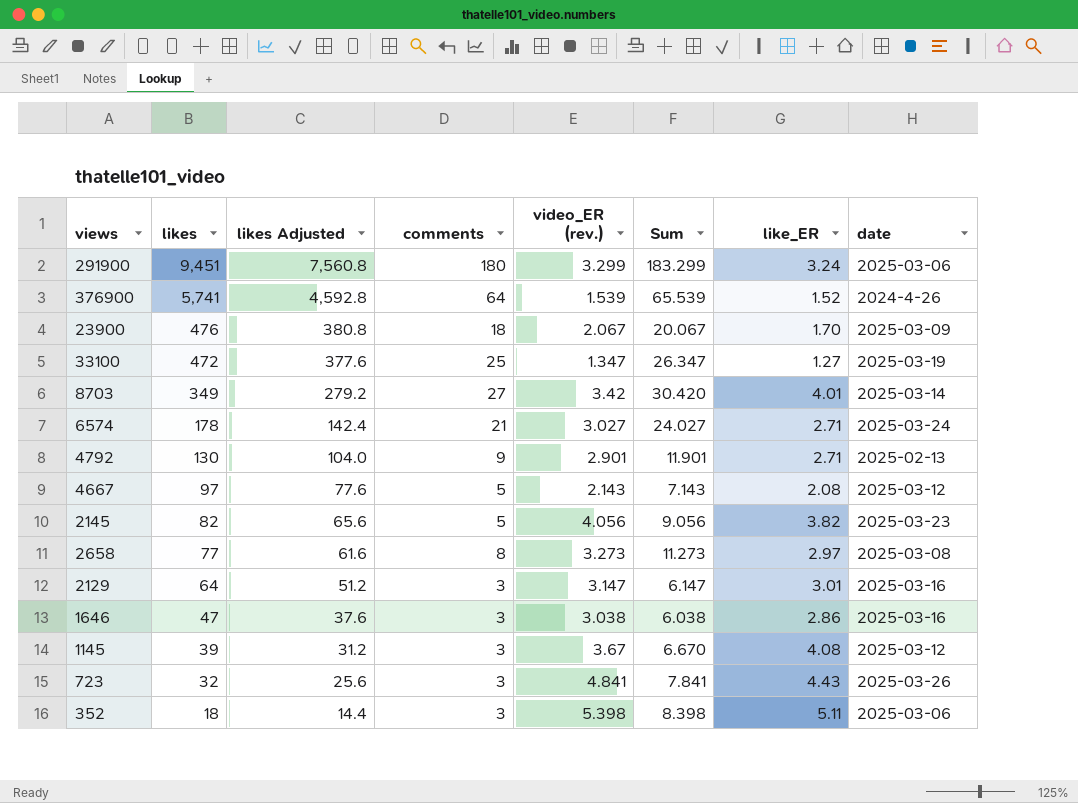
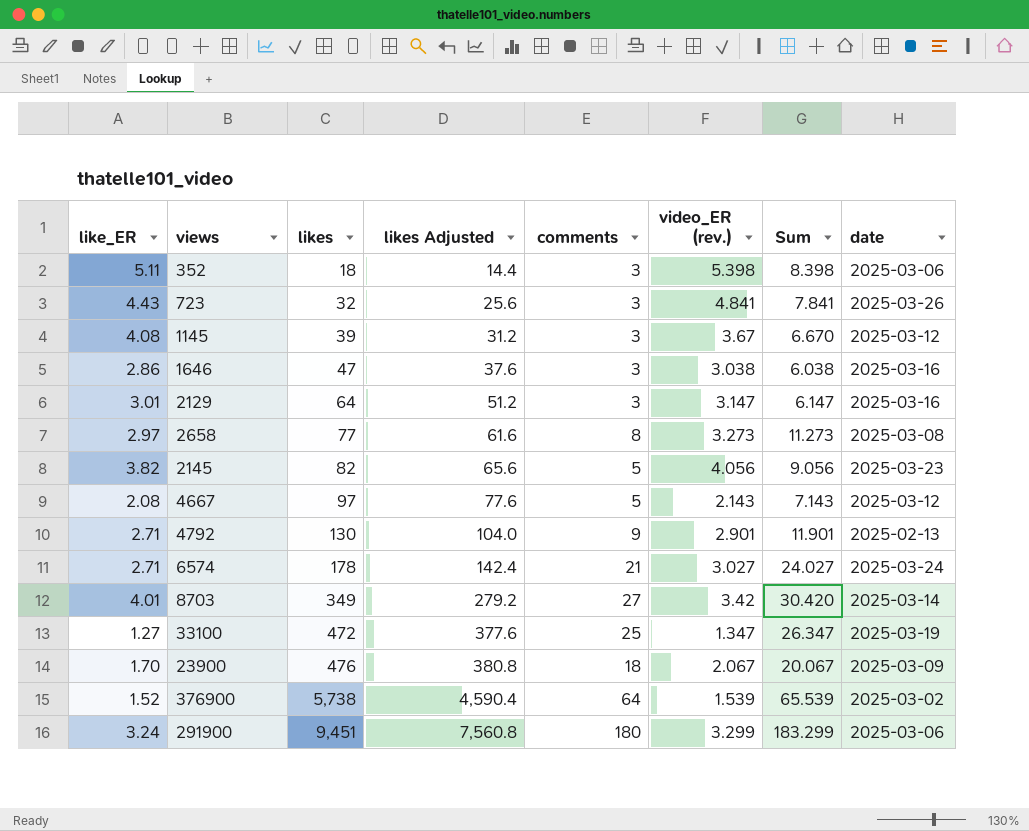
row order: likes descending -> likes ascending
column like_ER | position: 7 -> 1
376900 | likes: 5,741 -> 5,738
376900 | likes Adjusted: 4,592.8 -> 4,590.4
376900 | date: 2024-4-26 -> 2025-03-02

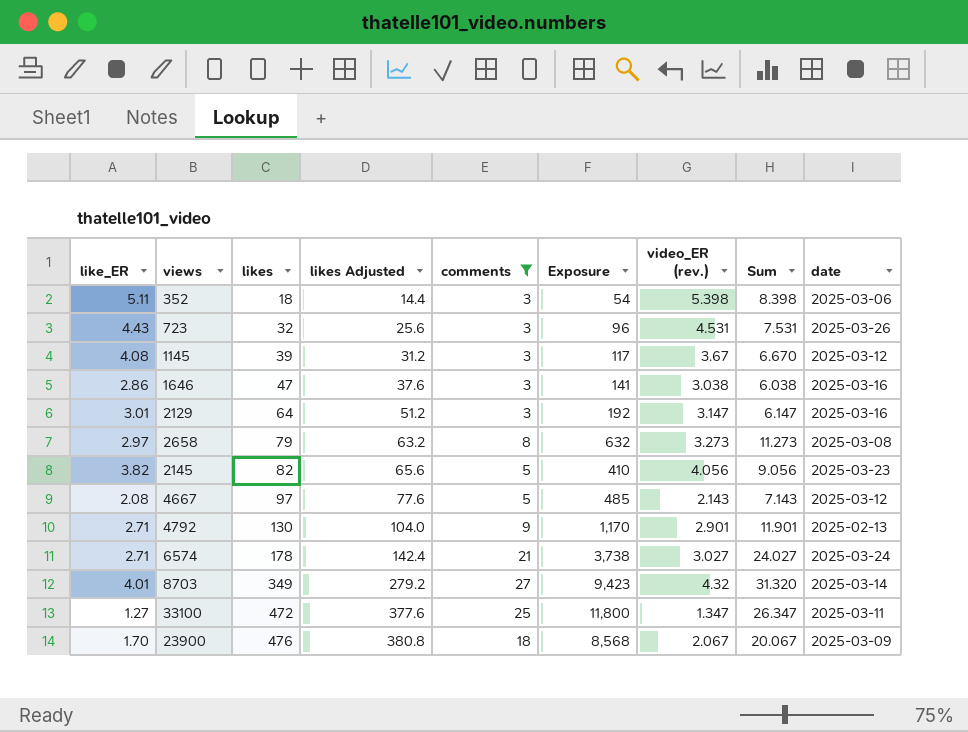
filter: none -> comments <= 27
column Exposure | formula: none -> [likes] * [comments]
723 | video_ER (rev.): 4.841 -> 4.531
723 | Sum: 7.841 -> 7.531
2658 | likes: 77 -> 79
2658 | likes Adjusted: 61.6 -> 63.2
8703 | video_ER (rev.): 3.42 -> 4.32
8703 | Sum: 30.420 -> 31.320
33100 | date: 2025-03-19 -> 2025-03-11

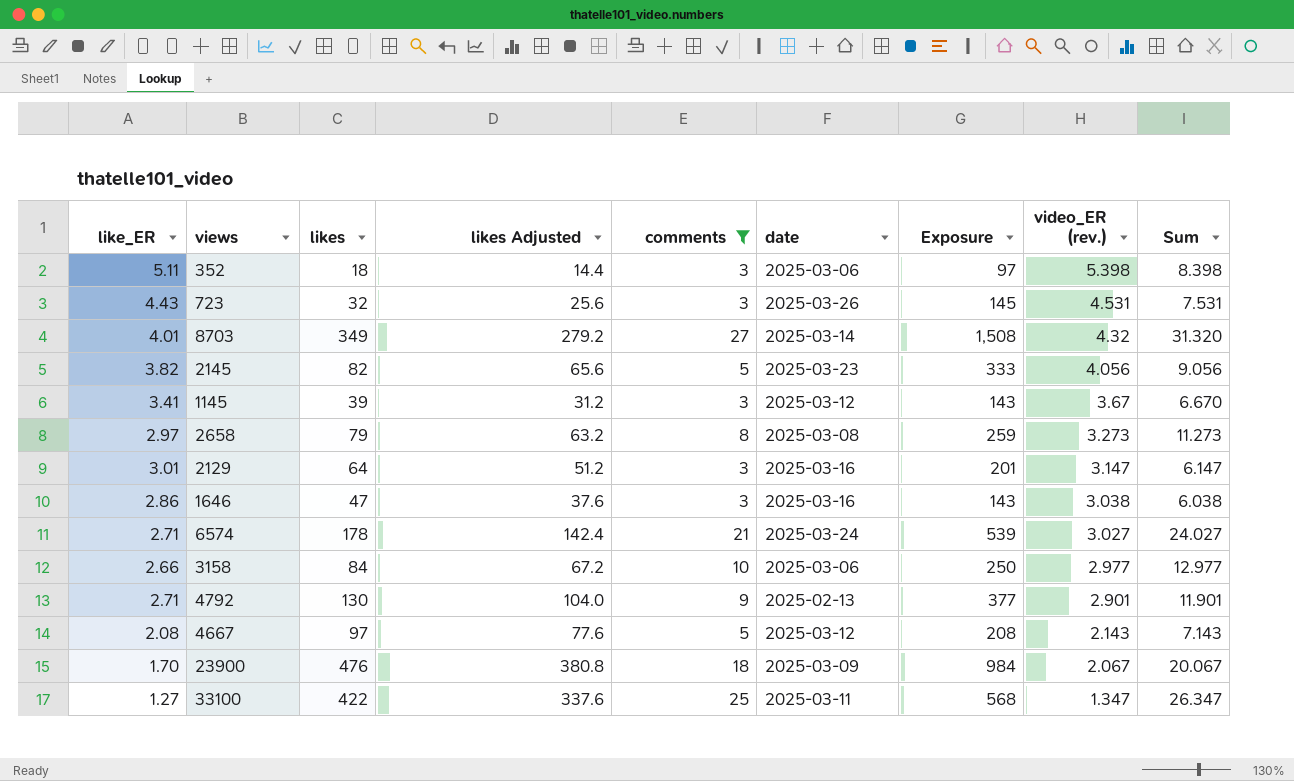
row order: likes ascending -> video_ER (rev.) descending
column date | position: 9 -> 6
column Exposure | formula: [likes] * [comments] -> [likes] * [video_ER (rev.)]
1145 | like_ER: 4.08 -> 3.41
row 3158: none -> 2.66 | 84 | 67.2 | 10 | 2025-03-06 | 250 | 2.977 | 12.977
33100 | likes: 472 -> 422
33100 | likes Adjusted: 377.6 -> 337.6

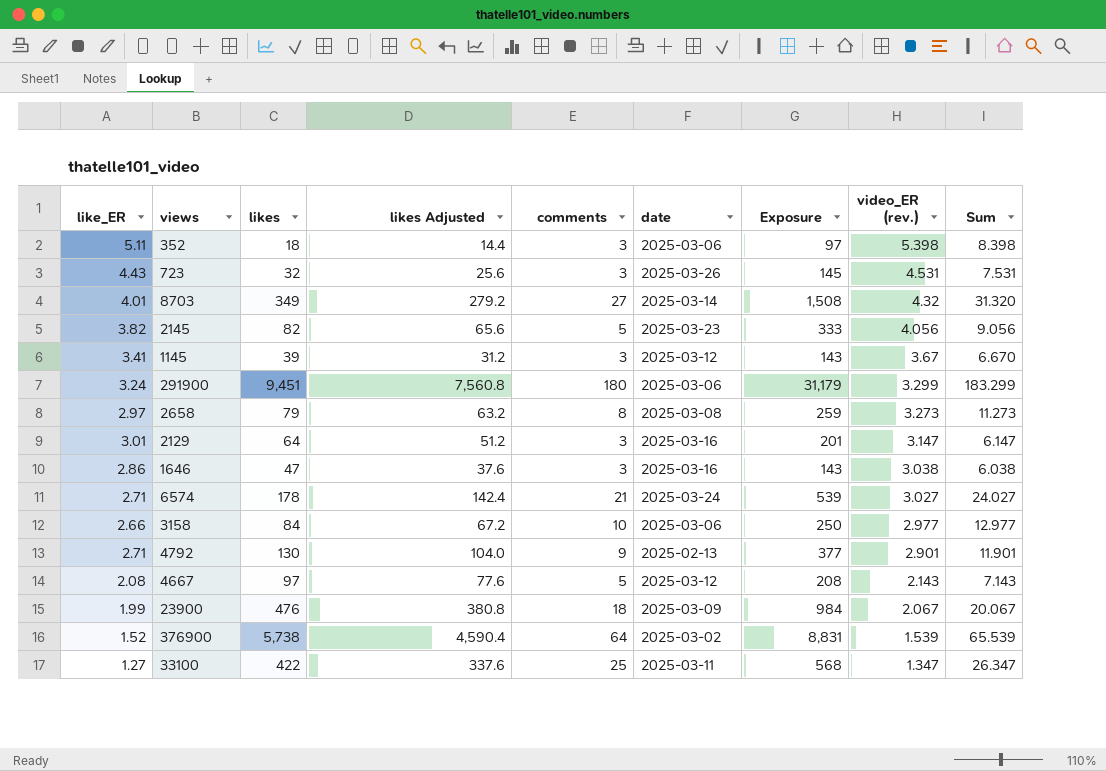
filter: comments <= 27 -> none
23900 | like_ER: 1.70 -> 1.99

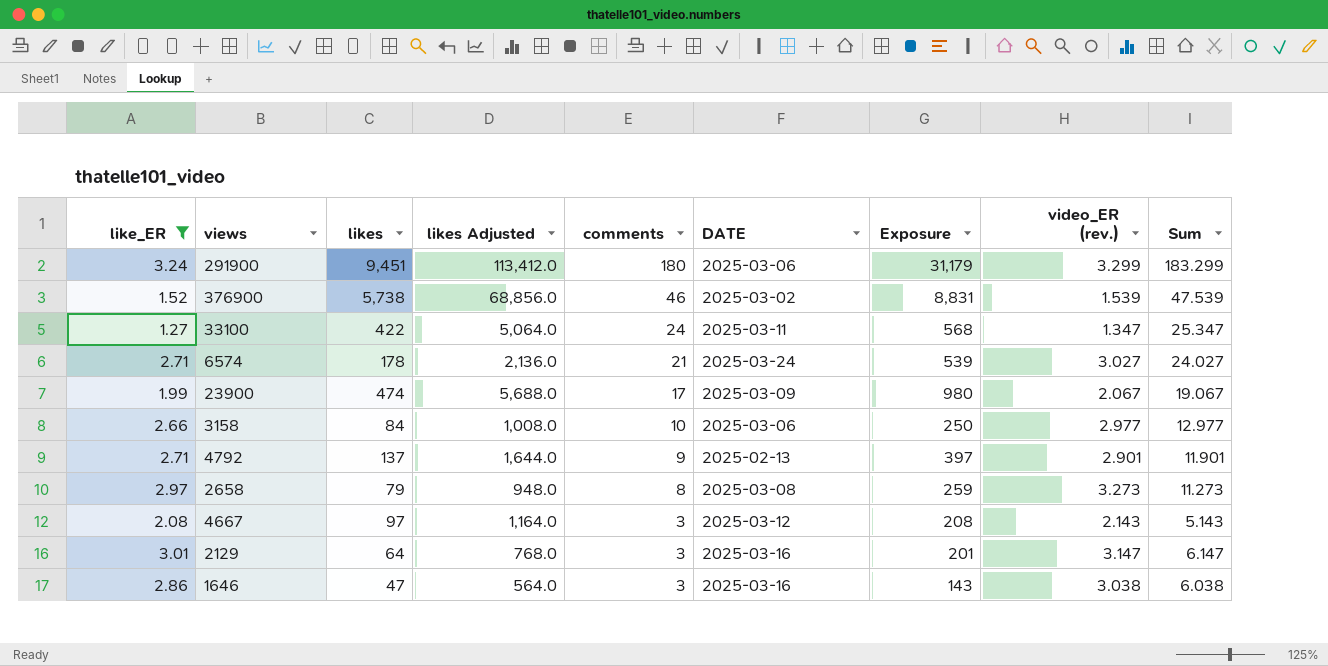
filter: none -> like_ER <= 3.24
row order: video_ER (rev.) descending -> comments descending
column likes Adjusted | formula: [likes] * 0.8 -> [likes] * 12
column name: date -> DATE
376900 | comments: 64 -> 46
376900 | Sum: 65.539 -> 47.539
33100 | comments: 25 -> 24
33100 | Sum: 26.347 -> 25.347
23900 | likes: 476 -> 474
23900 | comments: 18 -> 17
23900 | Exposure: 984 -> 980
23900 | Sum: 20.067 -> 19.067
4792 | likes: 130 -> 137
4792 | Exposure: 377 -> 397
4667 | comments: 5 -> 3
4667 | Sum: 7.143 -> 5.143

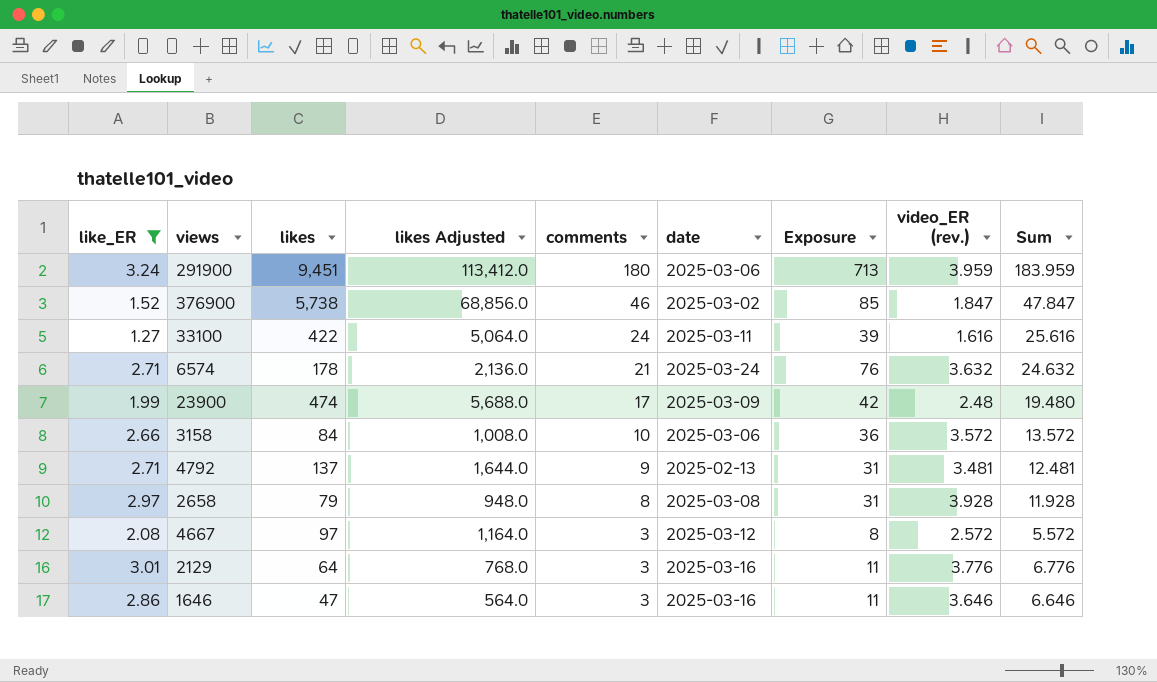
column name: DATE -> date
column Exposure | formula: [likes] * [video_ER (rev.)] -> [comments] * [video_ER (rev.)]
291900 | video_ER (rev.): 3.299 -> 3.959
291900 | Sum: 183.299 -> 183.959
376900 | video_ER (rev.): 1.539 -> 1.847
376900 | Sum: 47.539 -> 47.847
33100 | video_ER (rev.): 1.347 -> 1.616
33100 | Sum: 25.347 -> 25.616
6574 | video_ER (rev.): 3.027 -> 3.632
6574 | Sum: 24.027 -> 24.632
23900 | video_ER (rev.): 2.067 -> 2.48
23900 | Sum: 19.067 -> 19.480
3158 | video_ER (rev.): 2.977 -> 3.572
3158 | Sum: 12.977 -> 13.572
4792 | video_ER (rev.): 2.901 -> 3.481
4792 | Sum: 11.901 -> 12.481
2658 | video_ER (rev.): 3.273 -> 3.928
2658 | Sum: 11.273 -> 11.928
4667 | video_ER (rev.): 2.143 -> 2.572
4667 | Sum: 5.143 -> 5.572
2129 | video_ER (rev.): 3.147 -> 3.776
2129 | Sum: 6.147 -> 6.776
1646 | video_ER (rev.): 3.038 -> 3.646
1646 | Sum: 6.038 -> 6.646

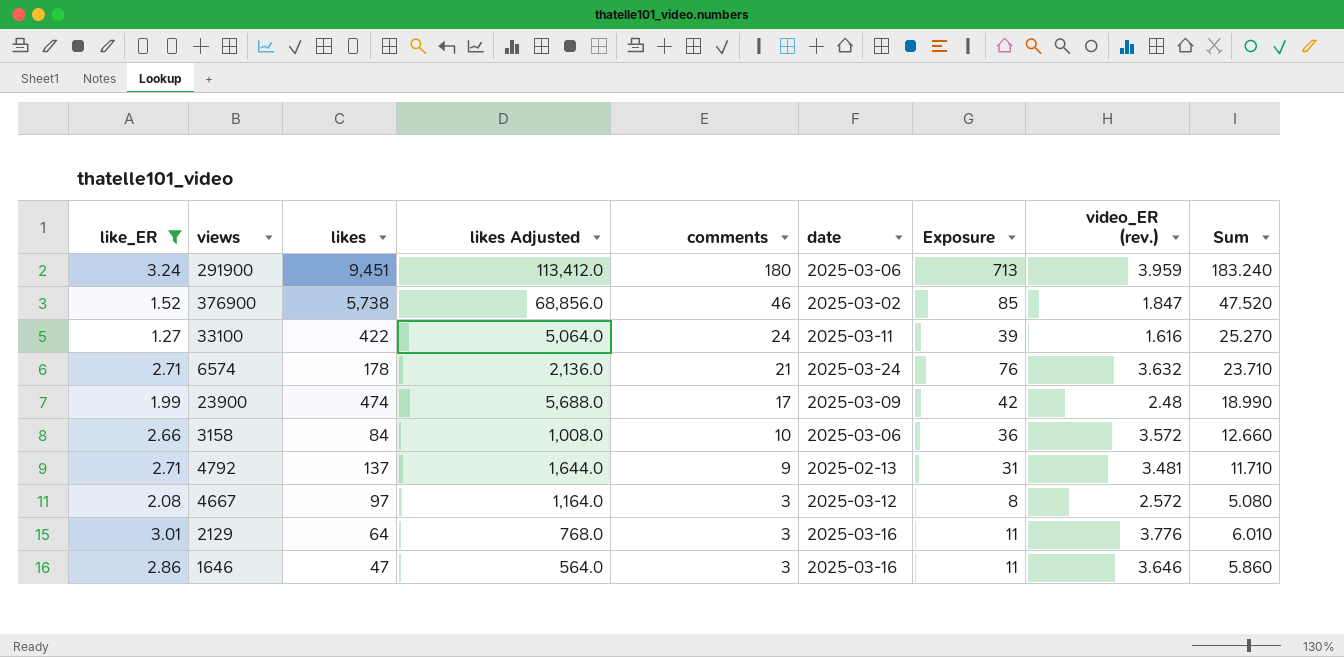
column Sum | formula: [comments] + [video_ER (rev.)] -> [like_ER] + [comments]
row 2658: 2.97 | 79 | 948.0 | 8 | 2025-03-08 | 31 | 3.928 | 11.928 -> none

